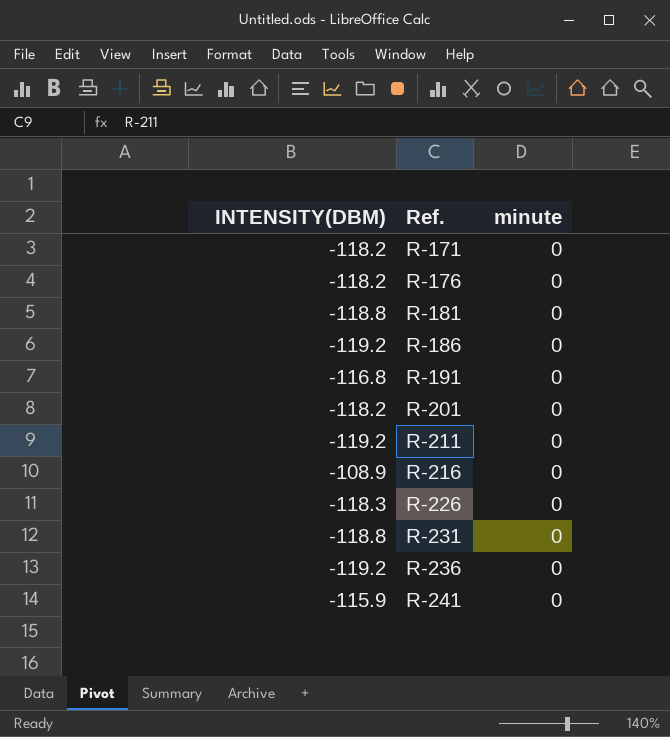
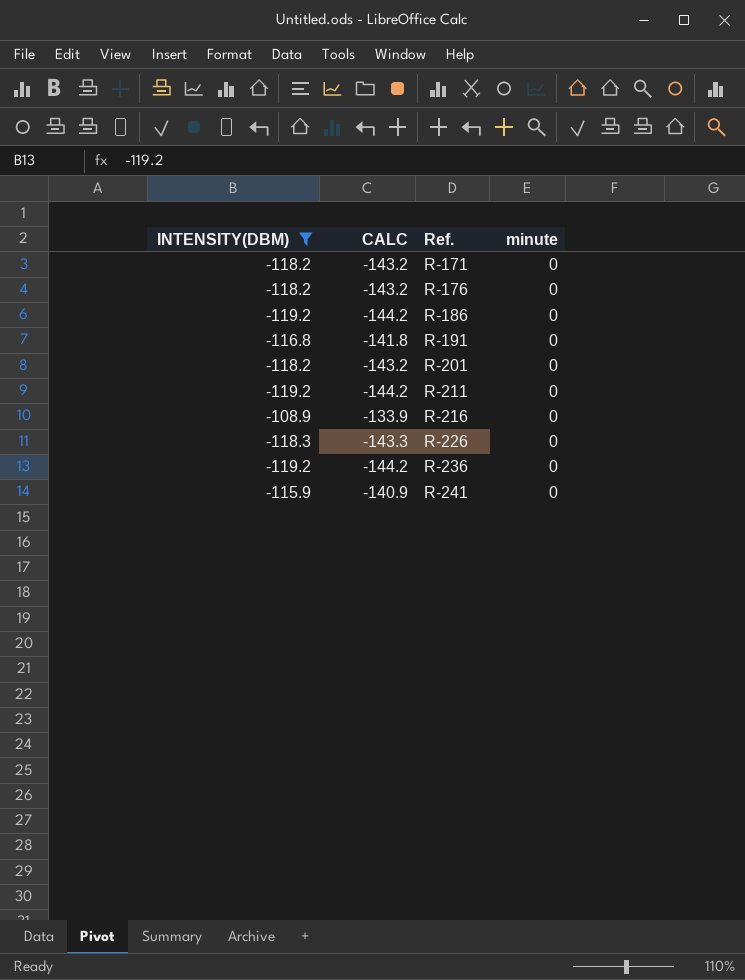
filter: none -> INTENSITY(DBM) != -118.8
column CALC | formula: none -> [INTENSITY(DBM)] - 25

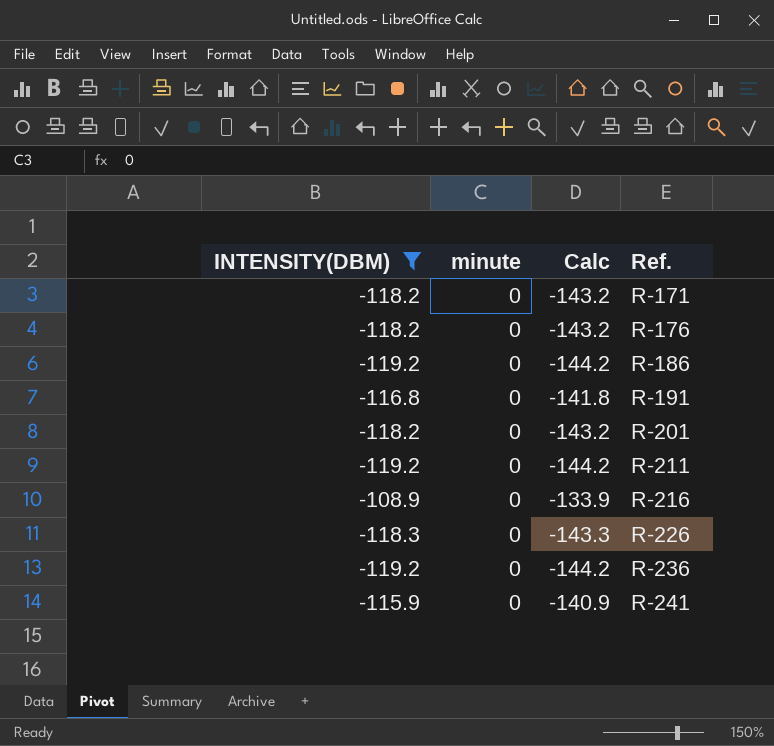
column minute | position: 4 -> 2
column name: CALC -> Calc

